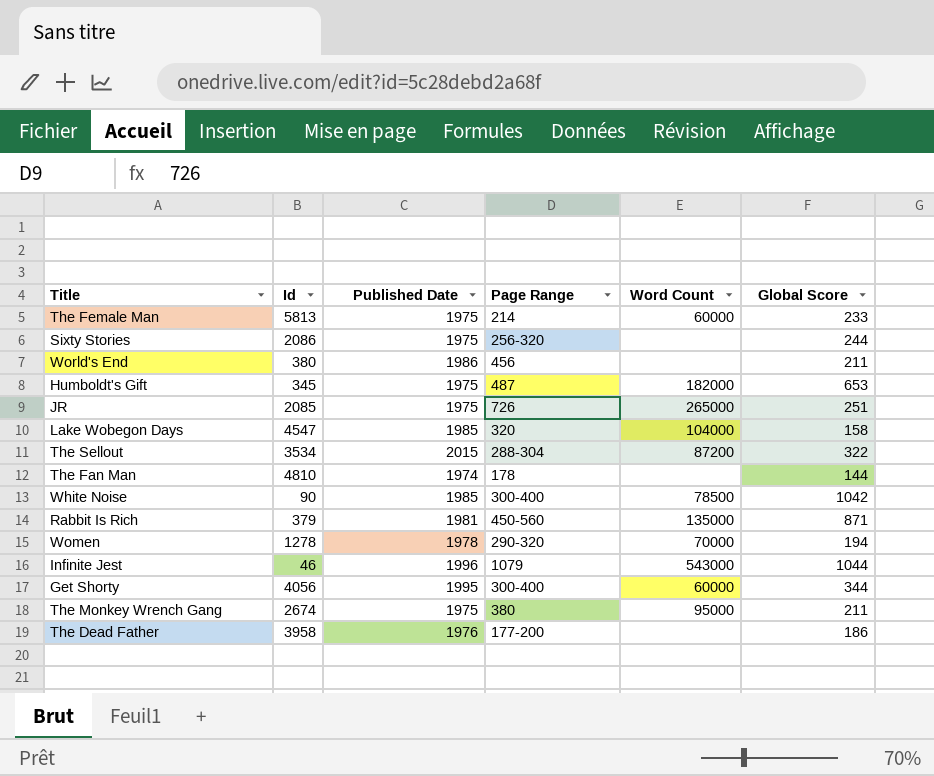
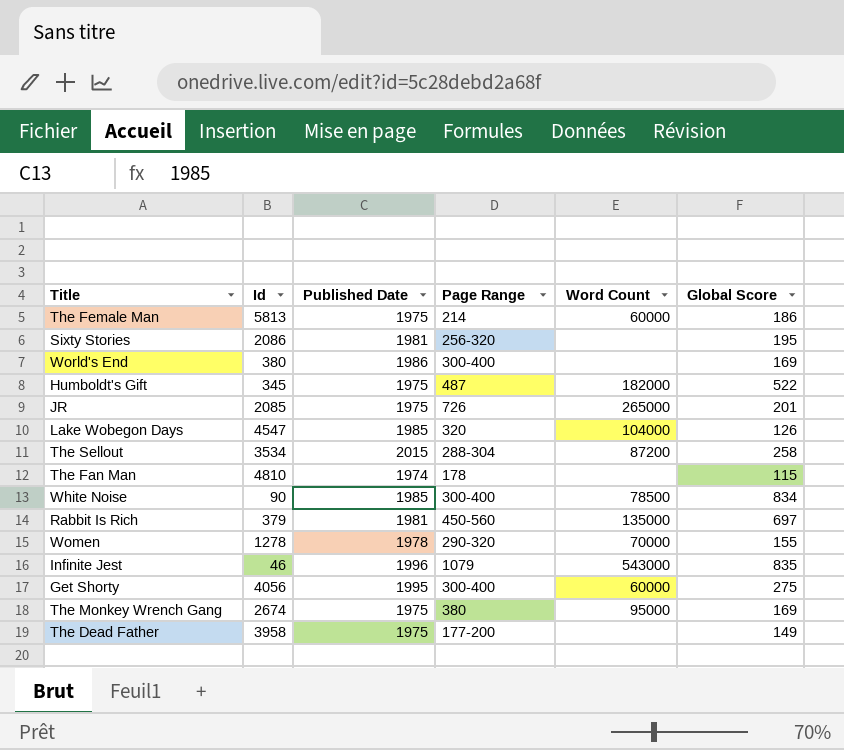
The Female Man | Global Score: 233 -> 186
Sixty Stories | Published Date: 1975 -> 1981
Sixty Stories | Global Score: 244 -> 195
World's End | Page Range: 456 -> 300-400
World's End | Global Score: 211 -> 169
Humboldt's Gift | Global Score: 653 -> 522
JR | Global Score: 251 -> 201
Lake Wobegon Days | Global Score: 158 -> 126
The Sellout | Global Score: 322 -> 258
The Fan Man | Global Score: 144 -> 115
White Noise | Global Score: 1042 -> 834
Rabbit Is Rich | Global Score: 871 -> 697
Women | Global Score: 194 -> 155
Infinite Jest | Global Score: 1044 -> 835
Get Shorty | Global Score: 344 -> 275
The Monkey Wrench Gang | Global Score: 211 -> 169
The Dead Father | Published Date: 1976 -> 1975
The Dead Father | Global Score: 186 -> 149

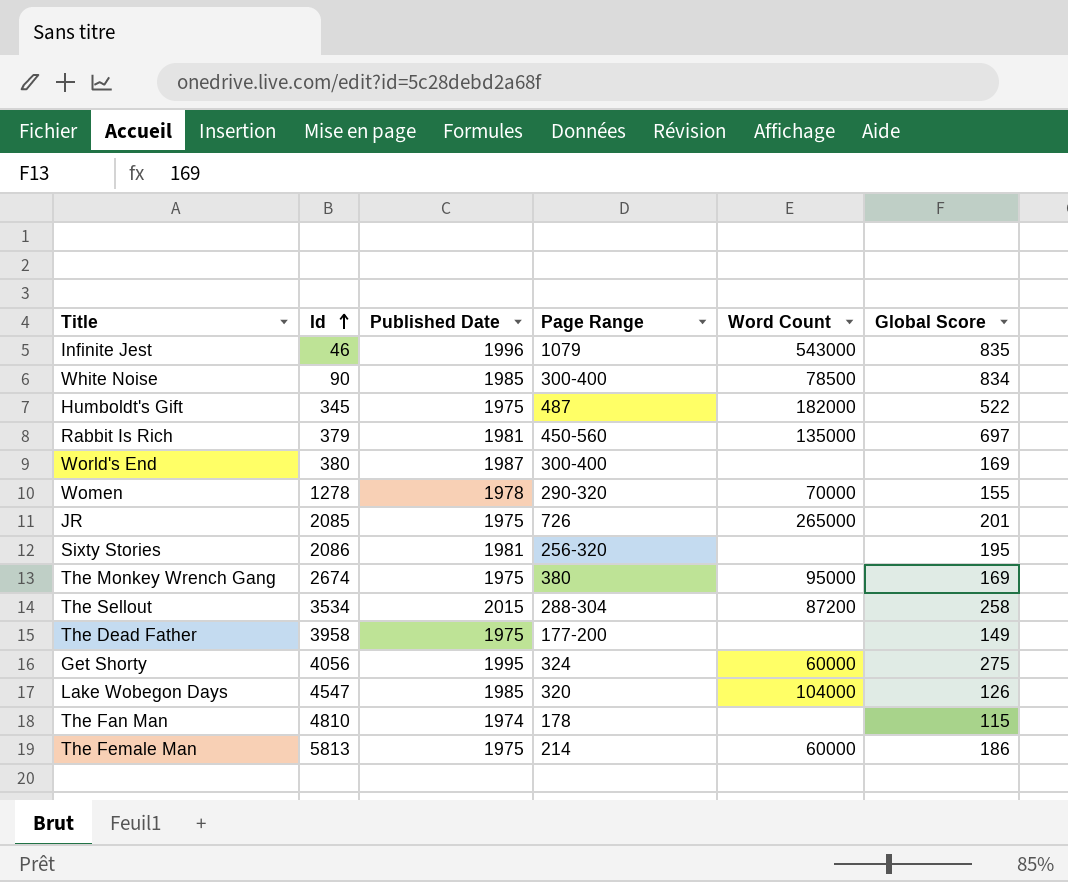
row order: none -> Id ascending
World's End | Published Date: 1986 -> 1987
Get Shorty | Page Range: 300-400 -> 324

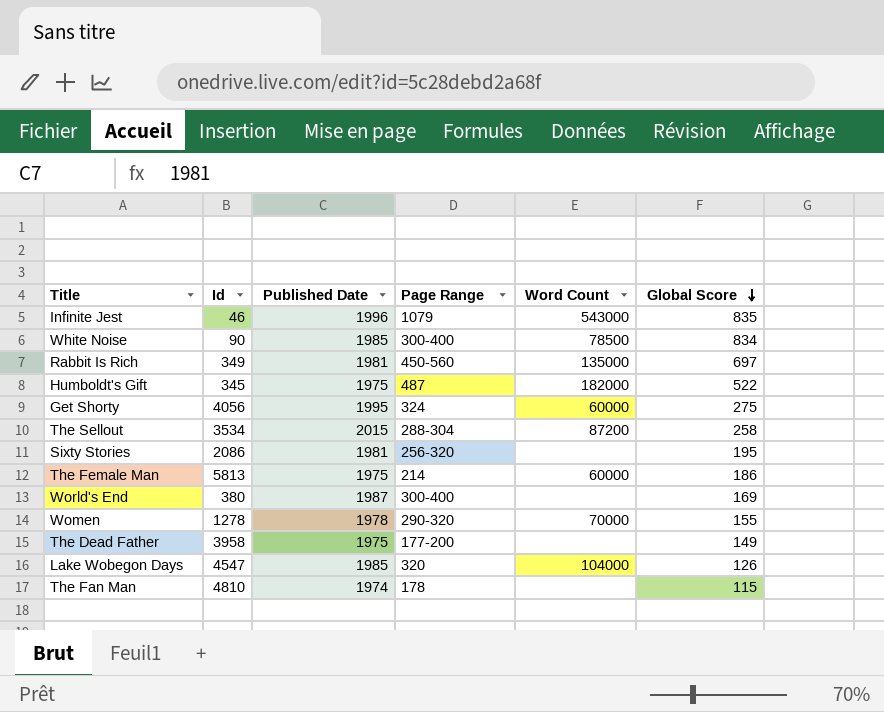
row order: Id ascending -> Global Score descending
row JR: 2085 | 1975 | 726 | 265000 | 201 -> none
row The Monkey Wrench Gang: 2674 | 1975 | 380 | 95000 | 169 -> none
Rabbit Is Rich | Id: 379 -> 349

